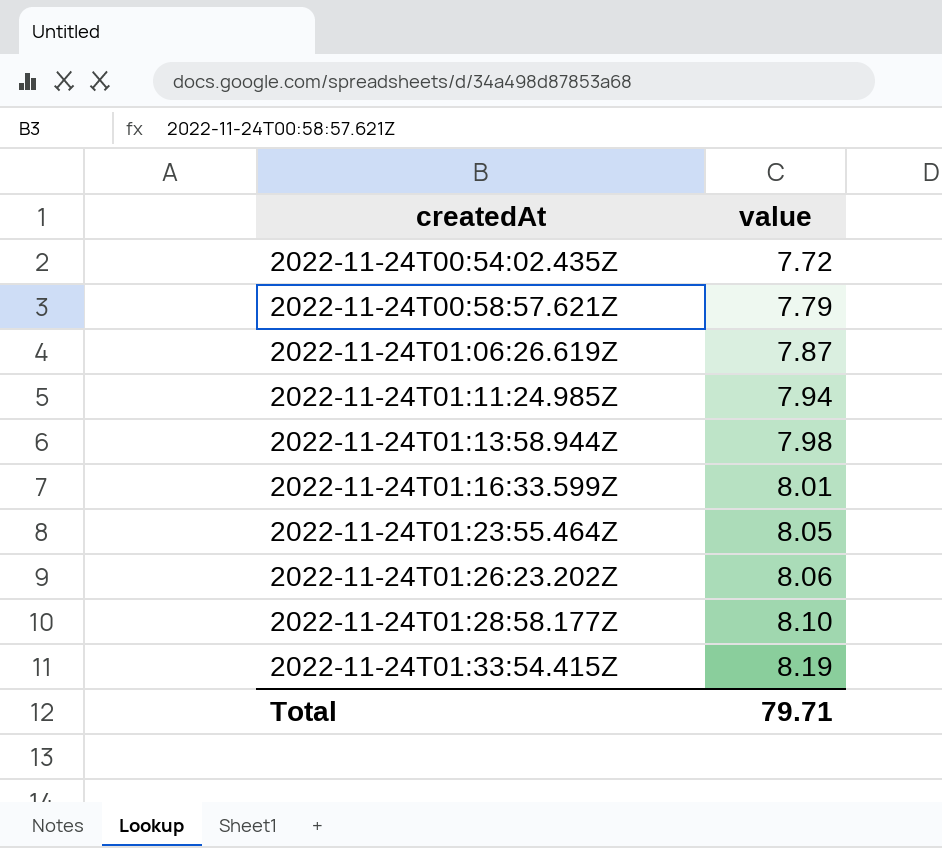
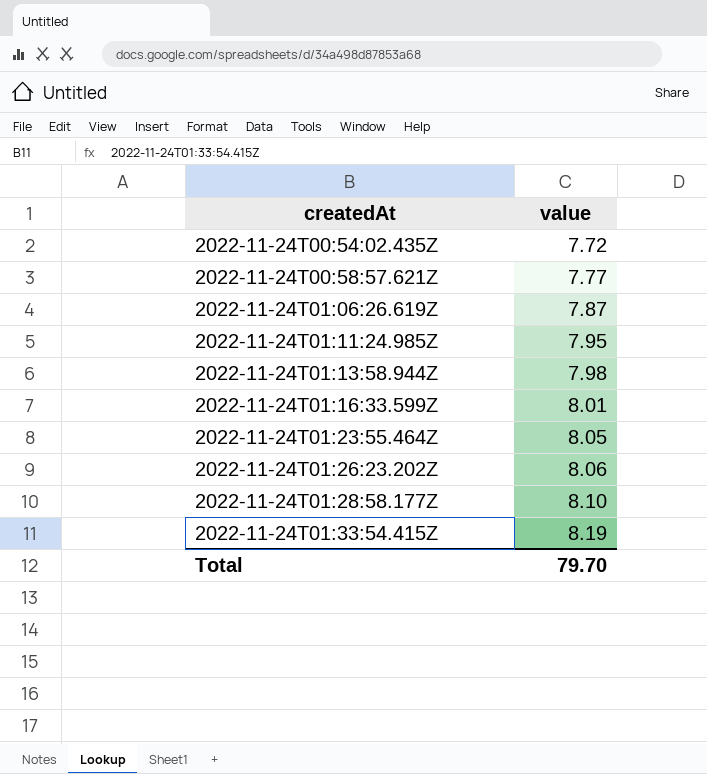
2022-11-24T00:58:57.621Z | value: 7.79 -> 7.77
2022-11-24T01:11:24.985Z | value: 7.94 -> 7.95
Total | value: 79.71 -> 79.70

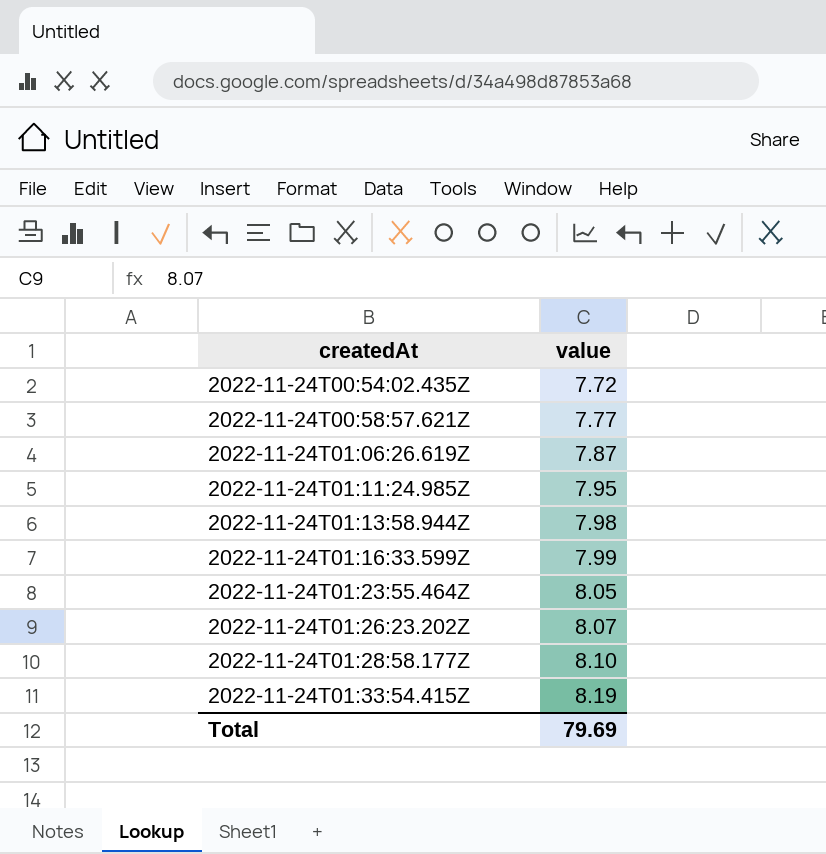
2022-11-24T01:16:33.599Z | value: 8.01 -> 7.99
2022-11-24T01:26:23.202Z | value: 8.06 -> 8.07
Total | value: 79.70 -> 79.69

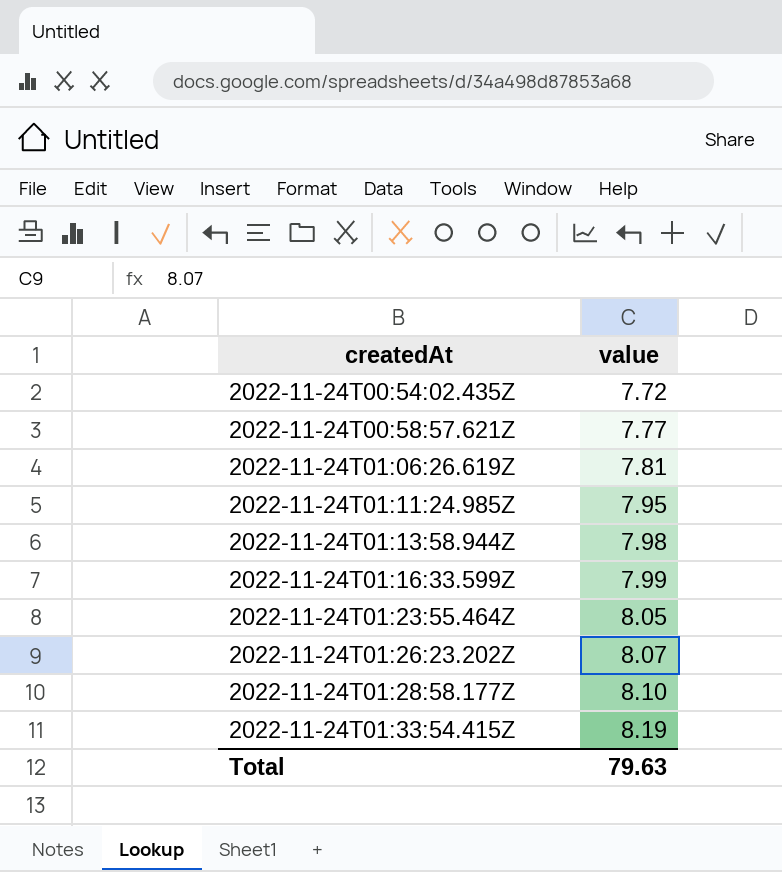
2022-11-24T01:06:26.619Z | value: 7.87 -> 7.81
Total | value: 79.69 -> 79.63

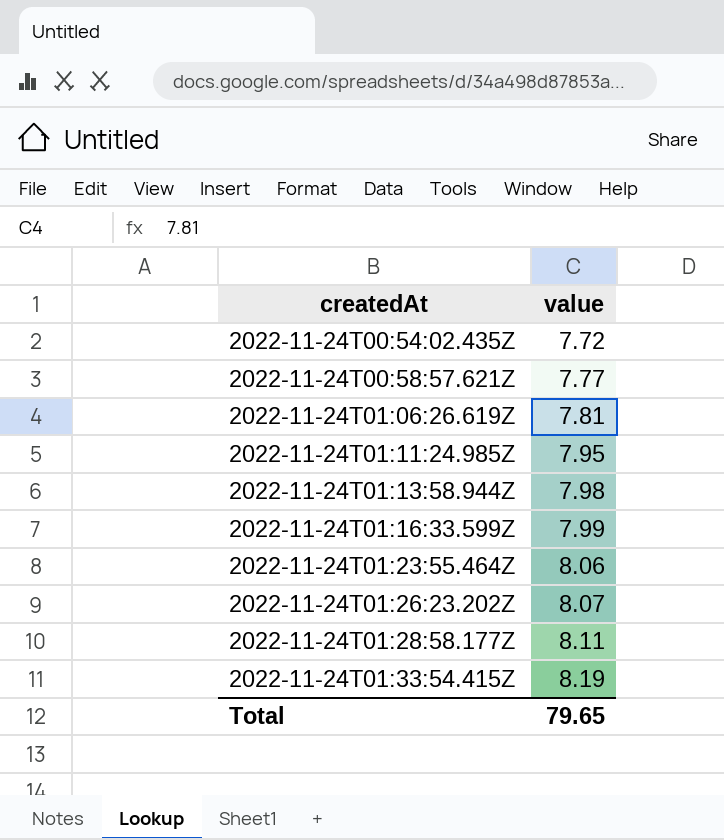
2022-11-24T01:23:55.464Z | value: 8.05 -> 8.06
2022-11-24T01:28:58.177Z | value: 8.10 -> 8.11
Total | value: 79.63 -> 79.65

